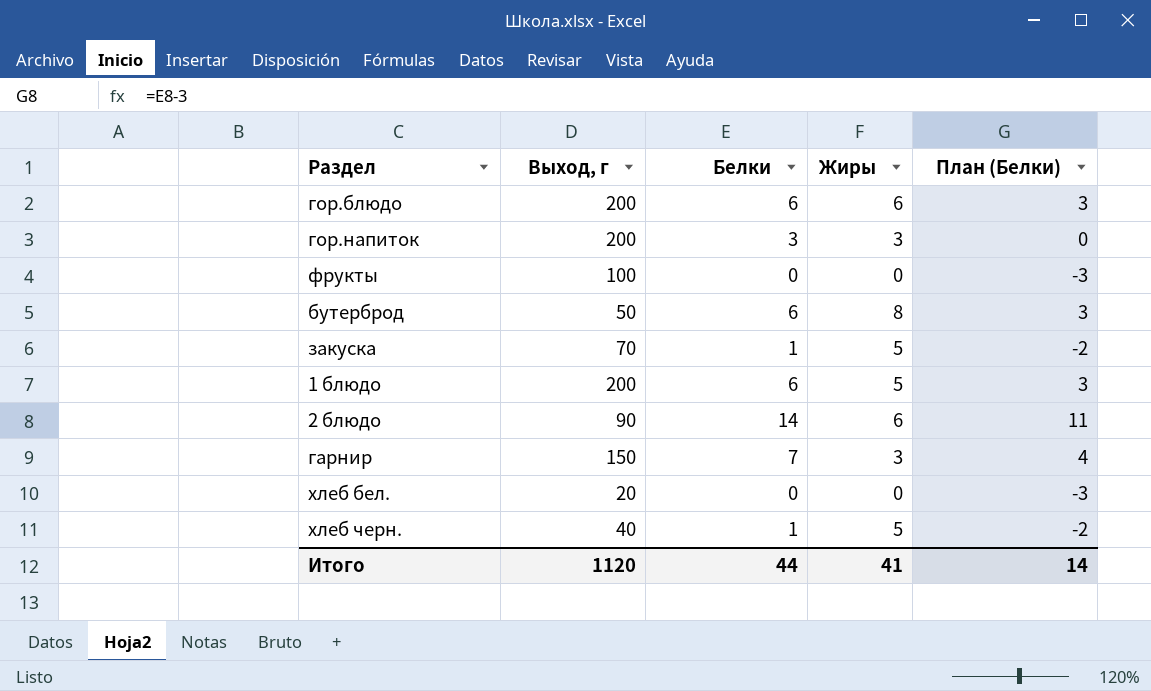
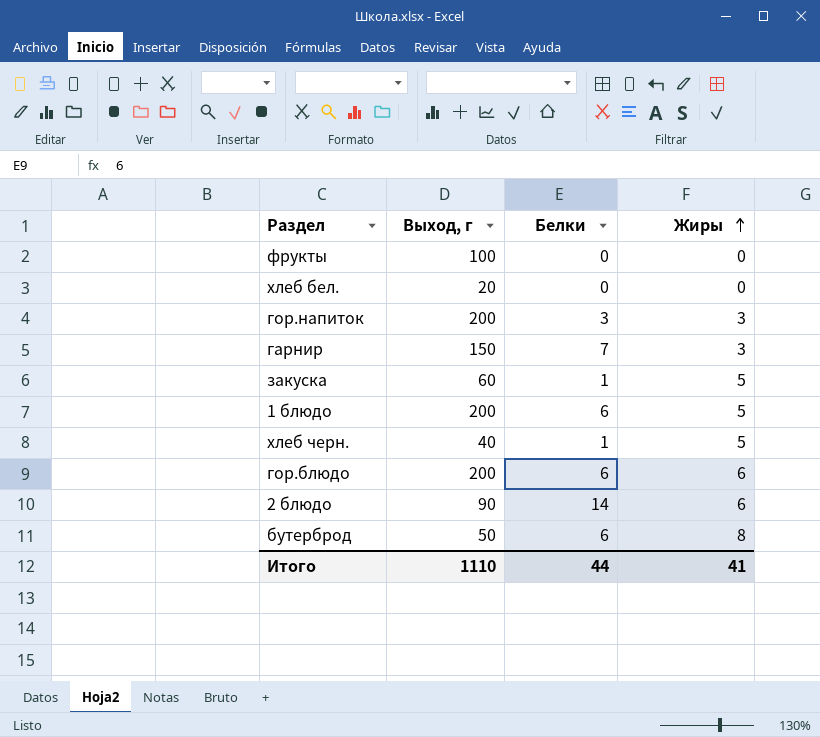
row order: none -> Жиры ascending
column План (Белки) | formula: [Белки] - 3 -> none
закуска | Выход, г: 70 -> 60
Итого | Выход, г: 1120 -> 1110

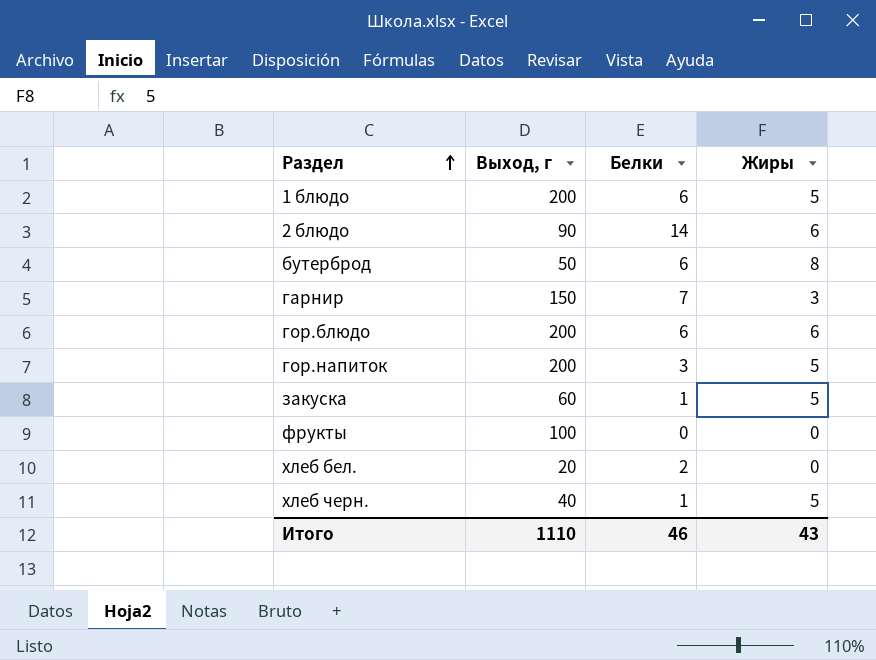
row order: Жиры ascending -> Раздел ascending
гор.напиток | Жиры: 3 -> 5
хлеб бел. | Белки: 0 -> 2
Итого | Белки: 44 -> 46
Итого | Жиры: 41 -> 43

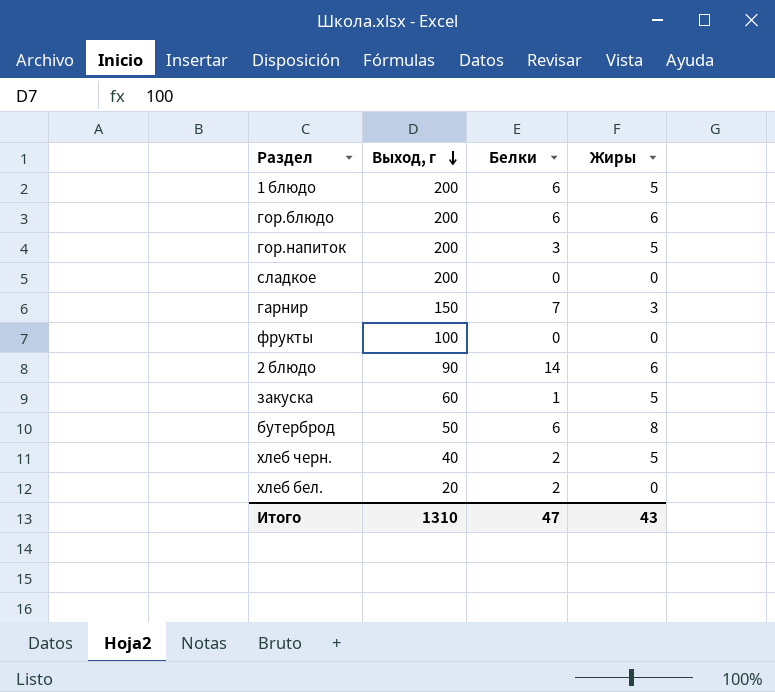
row order: Раздел ascending -> Выход, г descending
row сладкое: none -> 200 | 0 | 0
хлеб черн. | Белки: 1 -> 2
Итого | Выход, г: 1110 -> 1310
Итого | Белки: 46 -> 47

